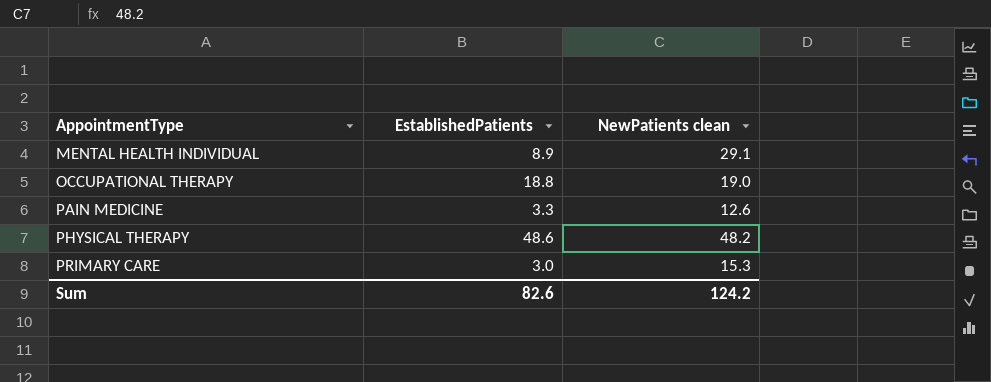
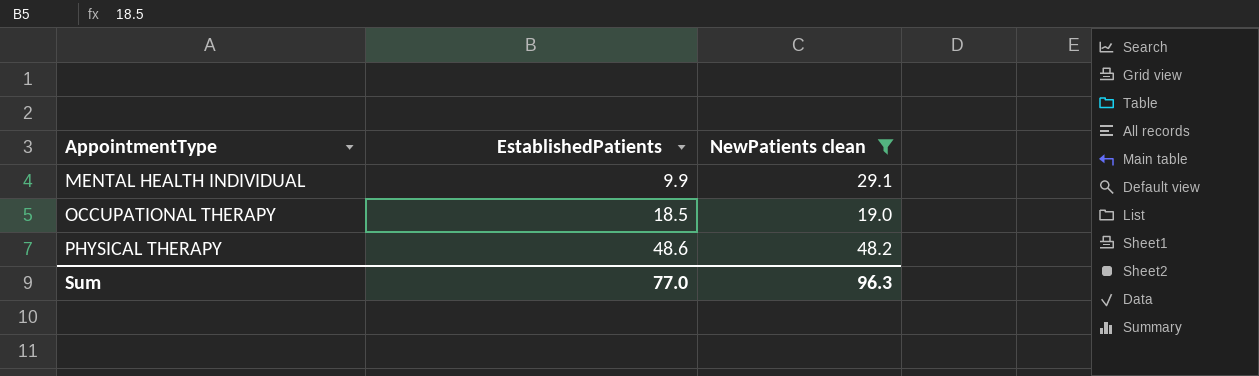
filter: none -> NewPatients clean >= 19.0
MENTAL HEALTH INDIVIDUAL | EstablishedPatients: 8.9 -> 9.9
OCCUPATIONAL THERAPY | EstablishedPatients: 18.8 -> 18.5
Sum | EstablishedPatients: 82.6 -> 77.0
Sum | NewPatients clean: 124.2 -> 96.3

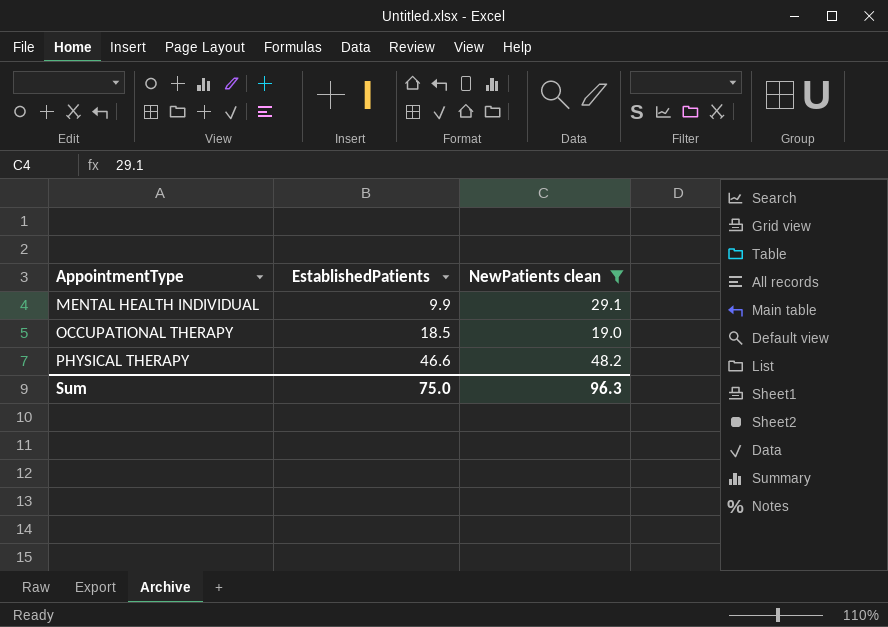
PHYSICAL THERAPY | EstablishedPatients: 48.6 -> 46.6
Sum | EstablishedPatients: 77.0 -> 75.0

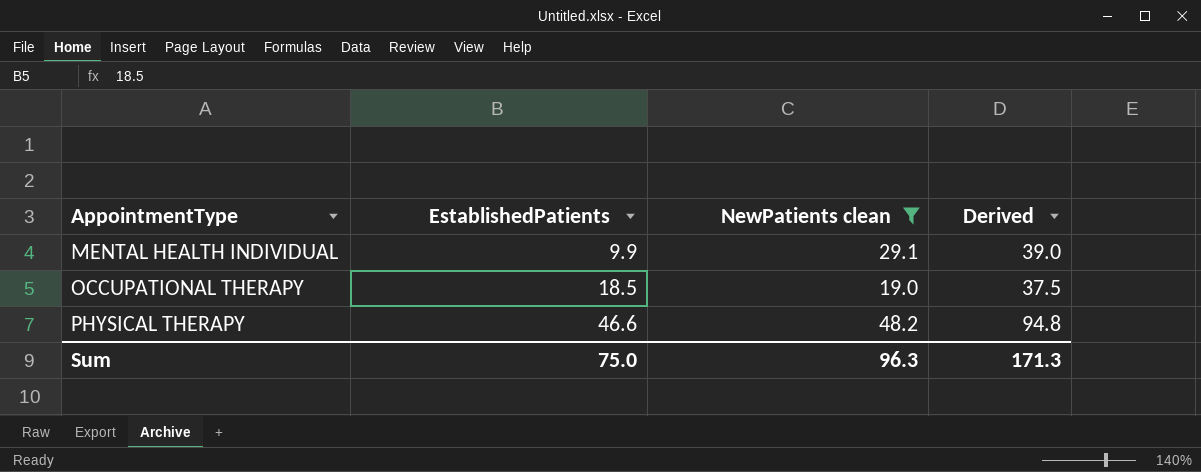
column Derived | formula: none -> [EstablishedPatients] + [NewPatients clean]

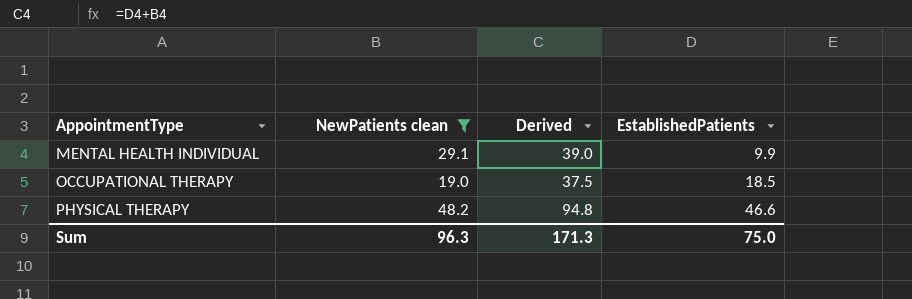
column EstablishedPatients | position: 2 -> 4

